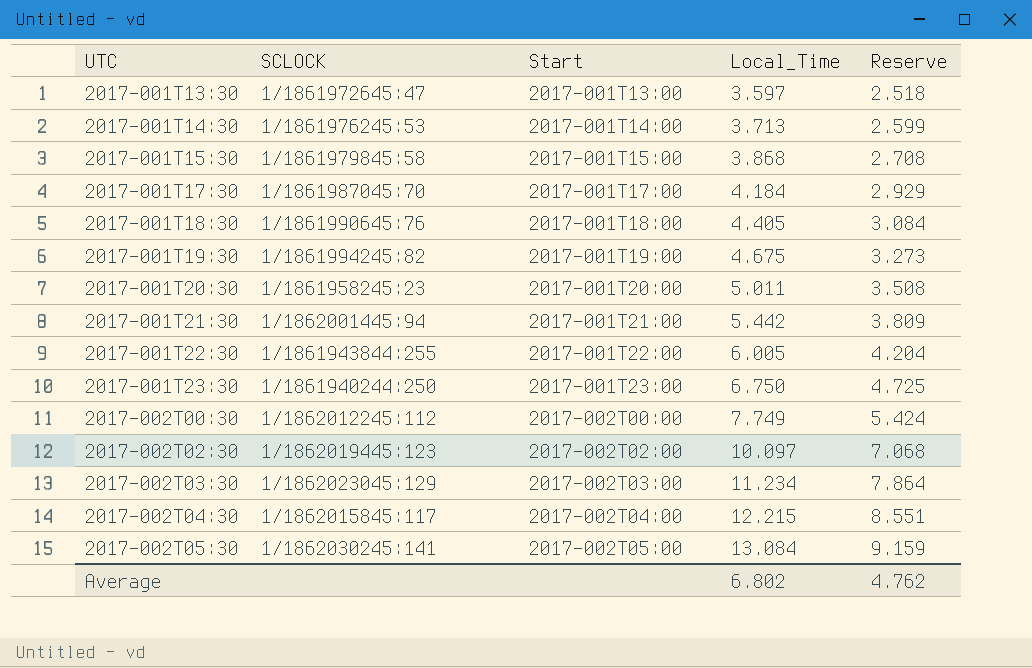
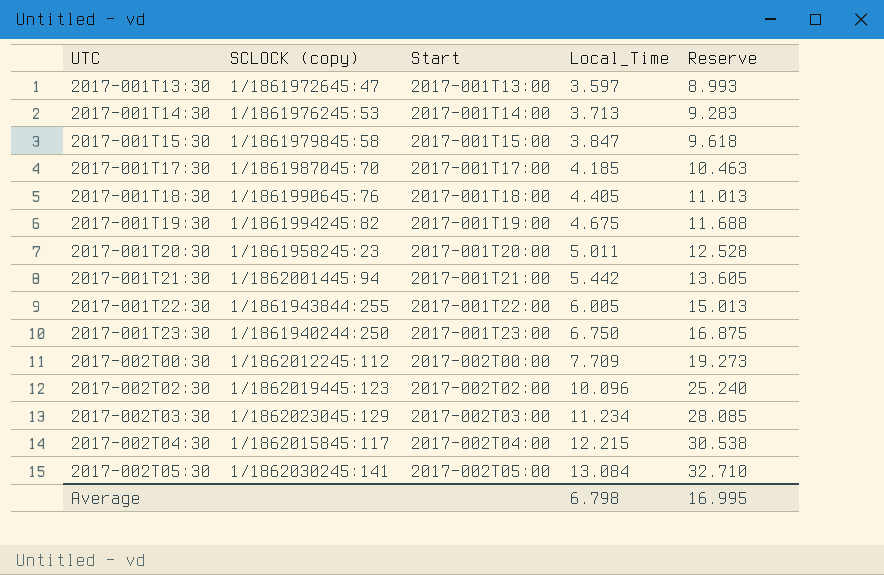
column name: SCLOCK -> SCLOCK (copy)
column Reserve | formula: [Local_Time] * 0.7 -> [Local_Time] * 2.5
2017-001T15:30 | Local_Time: 3.868 -> 3.847
2017-001T17:30 | Local_Time: 4.184 -> 4.185
2017-002T00:30 | Local_Time: 7.749 -> 7.709
2017-002T02:30 | Local_Time: 10.097 -> 10.096
Average | Local_Time: 6.802 -> 6.798
Average | Reserve: 4.762 -> 16.995

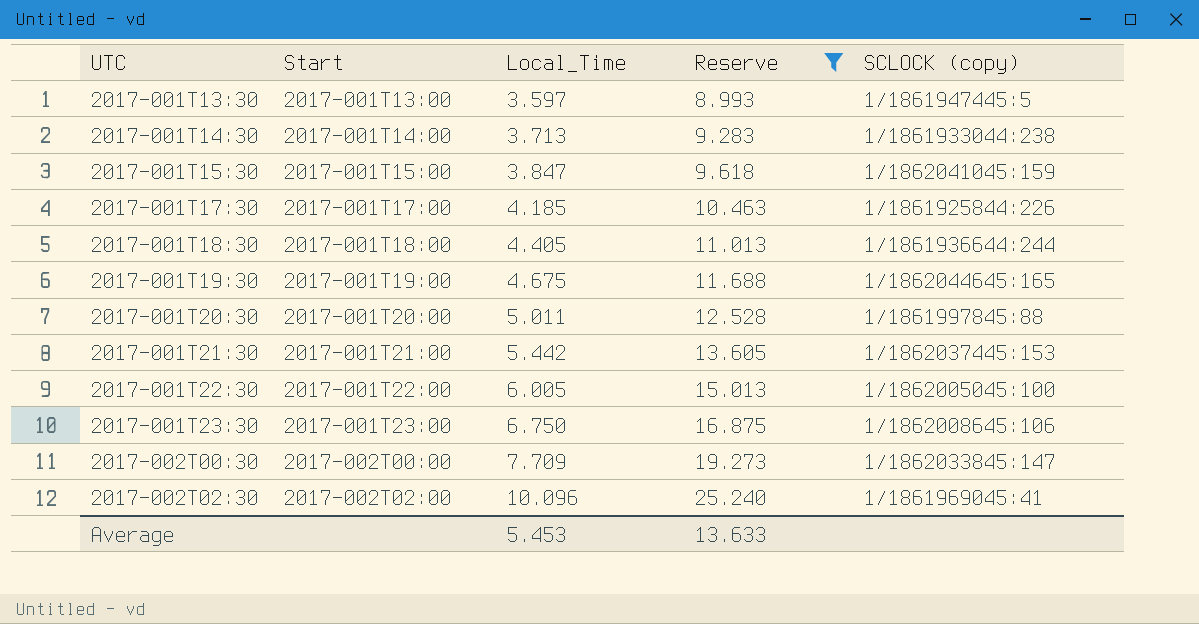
filter: none -> Reserve <= 25.240
column SCLOCK (copy) | position: 2 -> 5
2017-001T13:30 | SCLOCK (copy): 1/1861972645:47 -> 1/1861947445:5
2017-001T14:30 | SCLOCK (copy): 1/1861976245:53 -> 1/1861933044:238
2017-001T15:30 | SCLOCK (copy): 1/1861979845:58 -> 1/1862041045:159
2017-001T17:30 | SCLOCK (copy): 1/1861987045:70 -> 1/1861925844:226
2017-001T18:30 | SCLOCK (copy): 1/1861990645:76 -> 1/1861936644:244
2017-001T19:30 | SCLOCK (copy): 1/1861994245:82 -> 1/1862044645:165
2017-001T20:30 | SCLOCK (copy): 1/1861958245:23 -> 1/1861997845:88
2017-001T21:30 | SCLOCK (copy): 1/1862001445:94 -> 1/1862037445:153
2017-001T22:30 | SCLOCK (copy): 1/1861943844:255 -> 1/1862005045:100
2017-001T23:30 | SCLOCK (copy): 1/1861940244:250 -> 1/1862008645:106
2017-002T00:30 | SCLOCK (copy): 1/1862012245:112 -> 1/1862033845:147
2017-002T02:30 | SCLOCK (copy): 1/1862019445:123 -> 1/1861969045:41
Average | Local_Time: 6.798 -> 5.453
Average | Reserve: 16.995 -> 13.633

